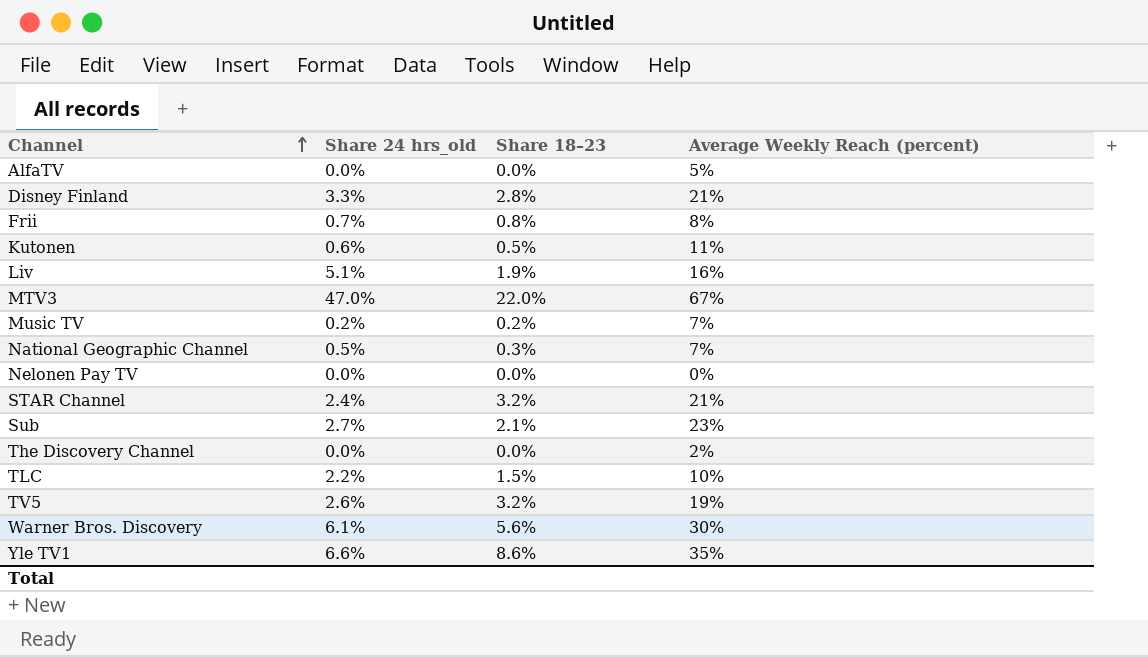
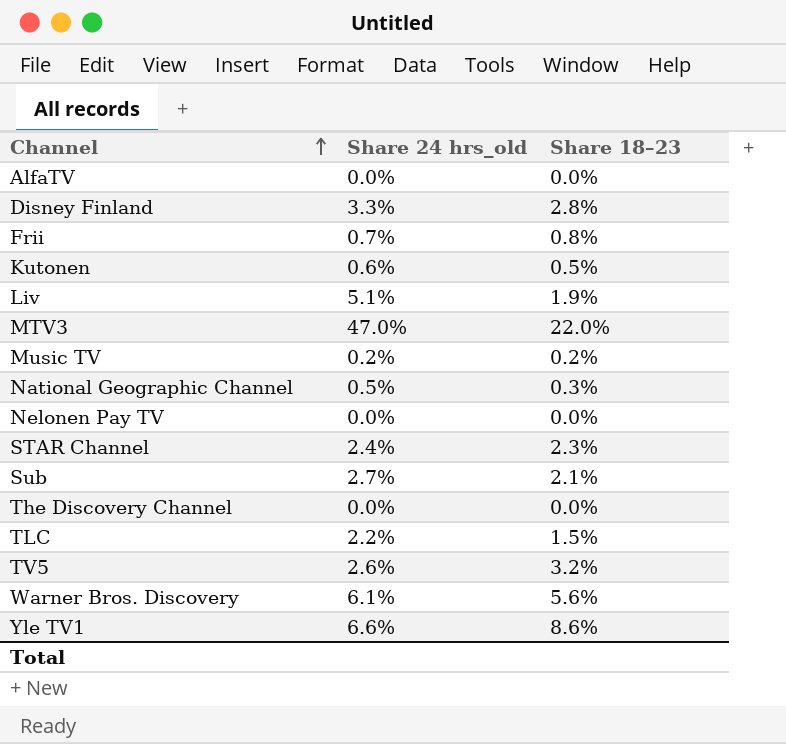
column Average Weekly Reach (percent) | position: 4 -> none
STAR Channel | Share 18–23: 3.2% -> 2.3%

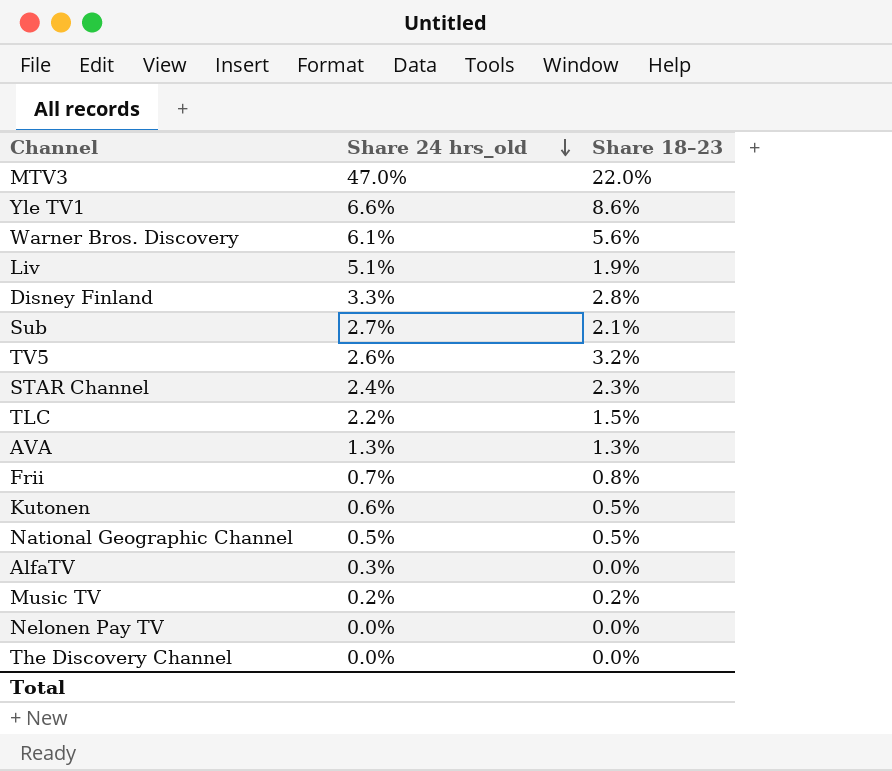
row order: Channel ascending -> Share 24 hrs_old descending
row AVA: none -> 1.3% | 1.3%
National Geographic Channel | Share 18–23: 0.3% -> 0.5%
AlfaTV | Share 24 hrs_old: 0.0% -> 0.3%

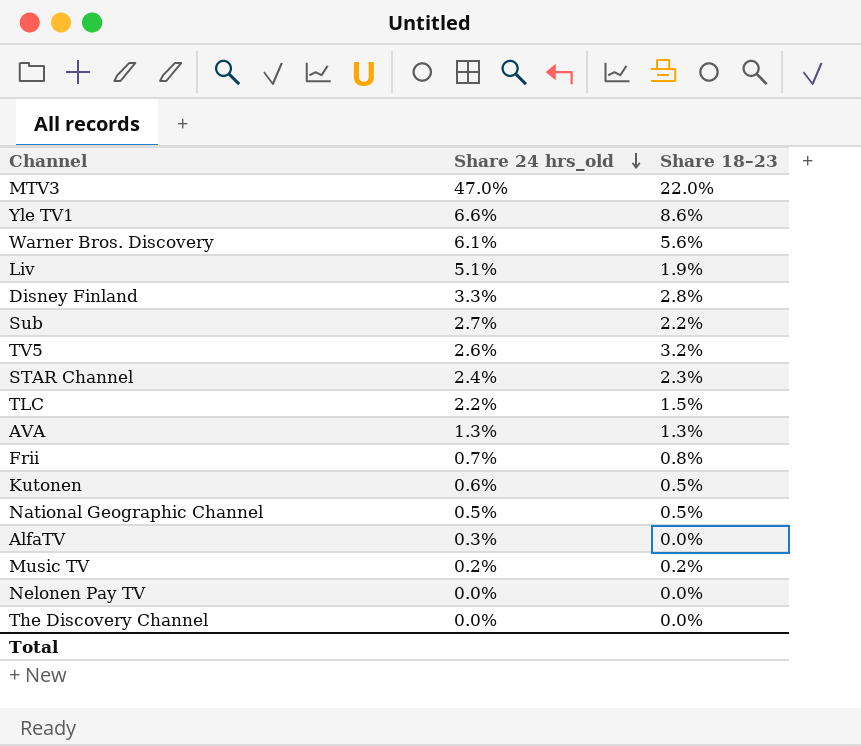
Sub | Share 18–23: 2.1% -> 2.2%

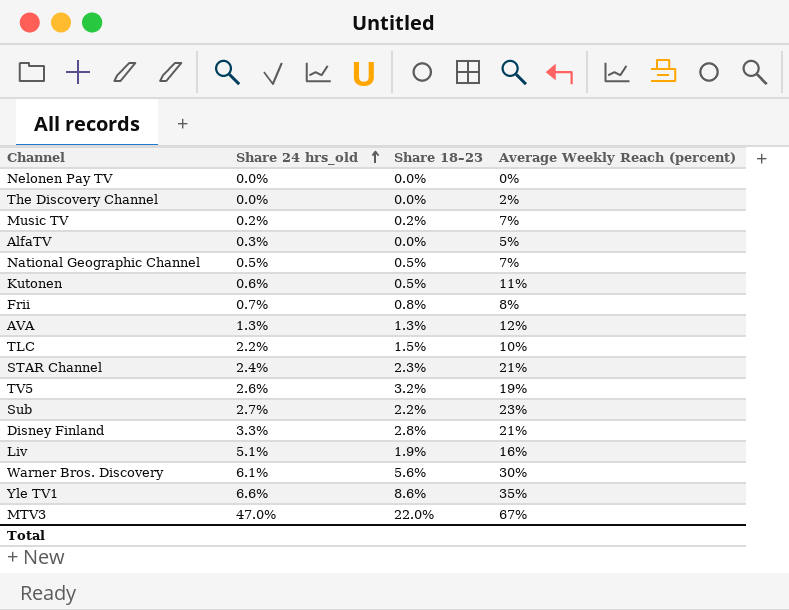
row order: Share 24 hrs_old descending -> Share 24 hrs_old ascending
column Average Weekly Reach (percent) | position: none -> 4

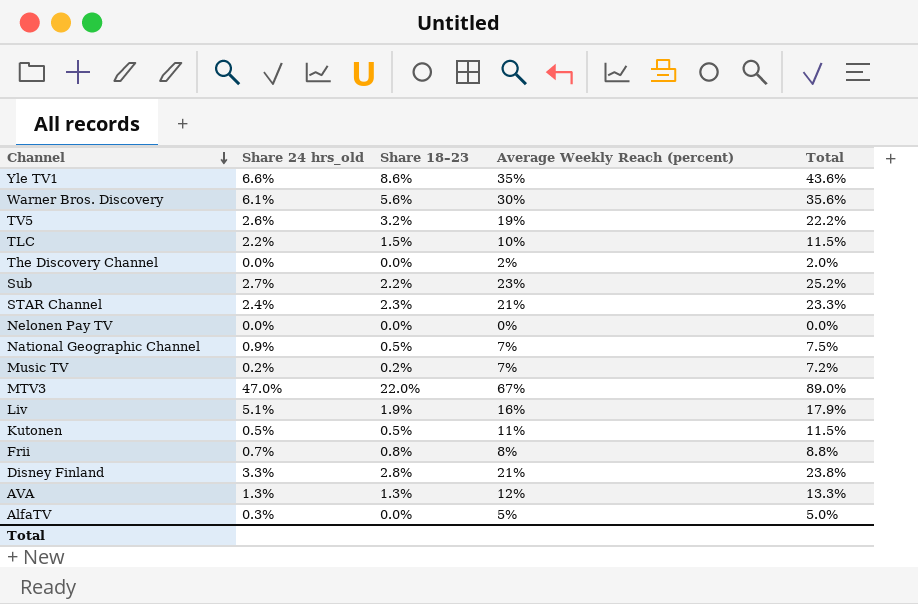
row order: Share 24 hrs_old ascending -> Channel descending
column Total | formula: none -> [Share 18–23] + [Average Weekly Reach (percent)]
National Geographic Channel | Share 24 hrs_old: 0.5% -> 0.9%
Kutonen | Share 24 hrs_old: 0.6% -> 0.5%

